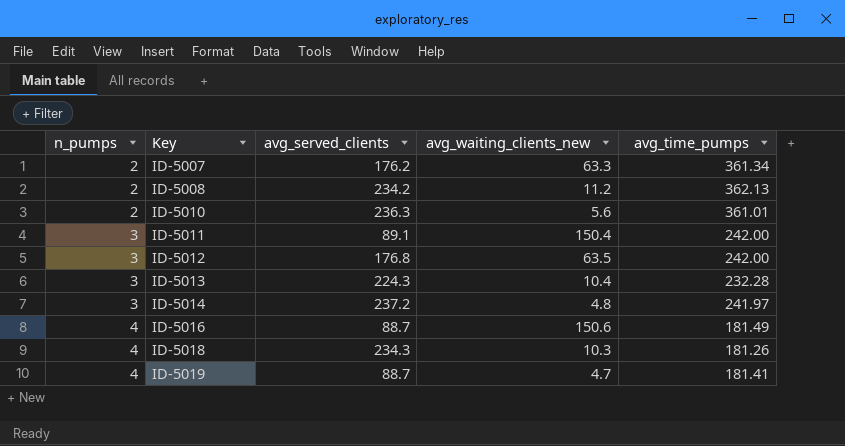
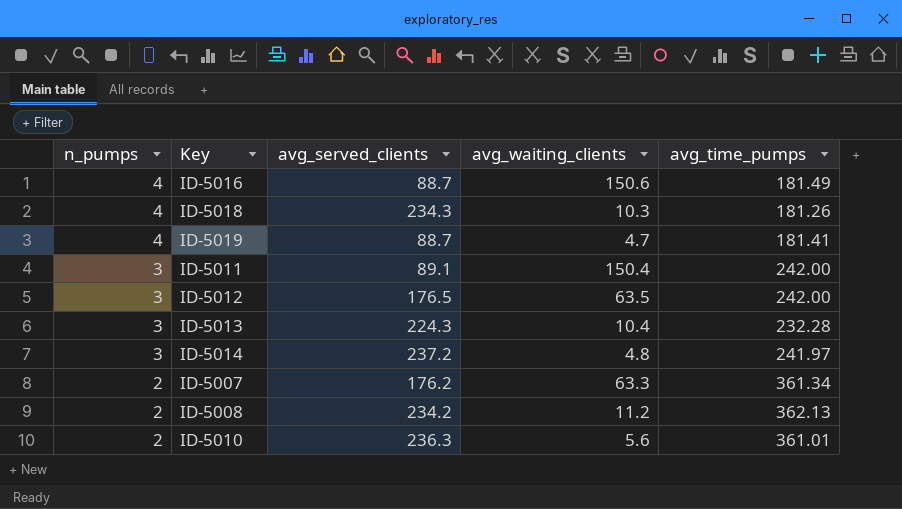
row order: n_pumps ascending -> n_pumps descending
column name: avg_waiting_clients_new -> avg_waiting_clients
ID-5012 | avg_served_clients: 176.8 -> 176.5

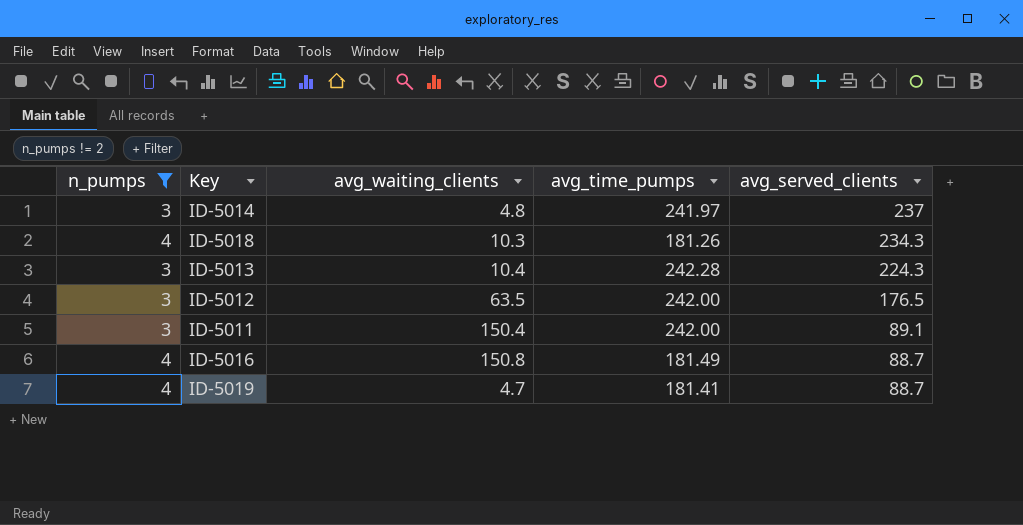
filter: none -> n_pumps != 2
row order: n_pumps descending -> avg_served_clients descending
column avg_served_clients | position: 3 -> 5
ID-5014 | avg_served_clients: 237.2 -> 237
ID-5013 | avg_time_pumps: 232.28 -> 242.28
ID-5016 | avg_waiting_clients: 150.6 -> 150.8

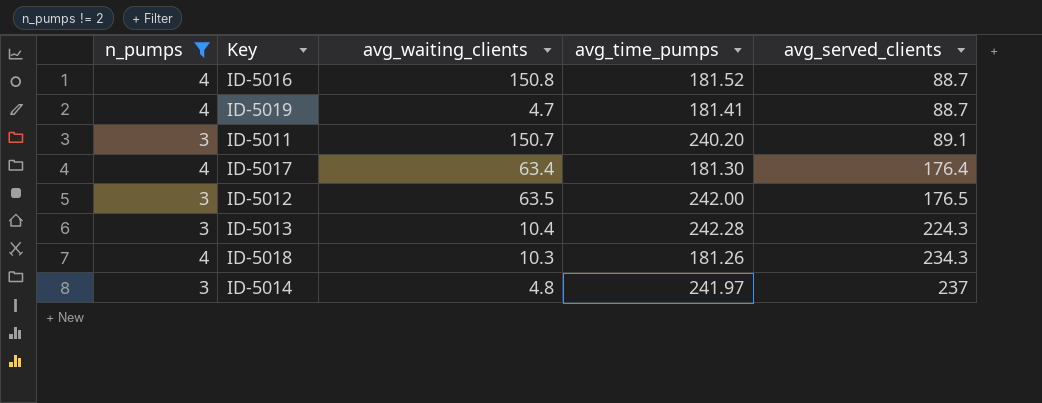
row order: avg_served_clients descending -> avg_served_clients ascending
ID-5016 | avg_time_pumps: 181.49 -> 181.52
ID-5011 | avg_waiting_clients: 150.4 -> 150.7
ID-5011 | avg_time_pumps: 242.00 -> 240.20
row ID-5017: none -> 4 | 63.4 | 181.30 | 176.4

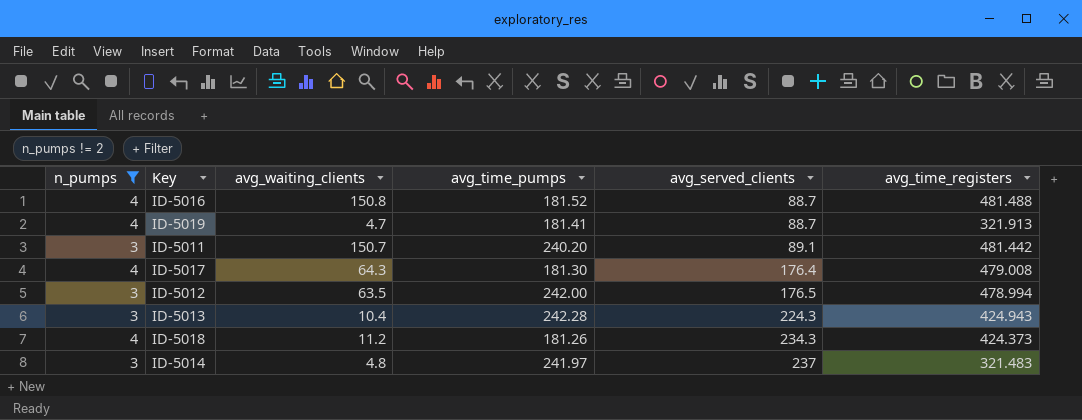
column avg_time_registers | position: none -> 6
ID-5017 | avg_waiting_clients: 63.4 -> 64.3
ID-5018 | avg_waiting_clients: 10.3 -> 11.2

